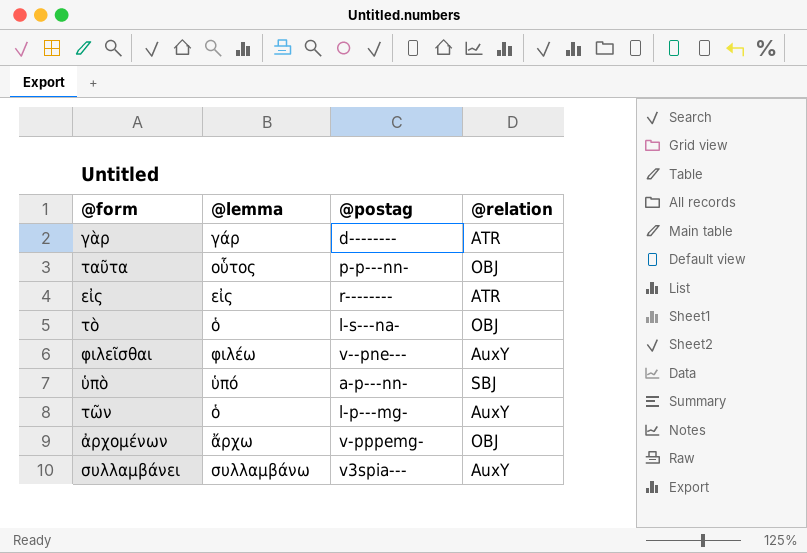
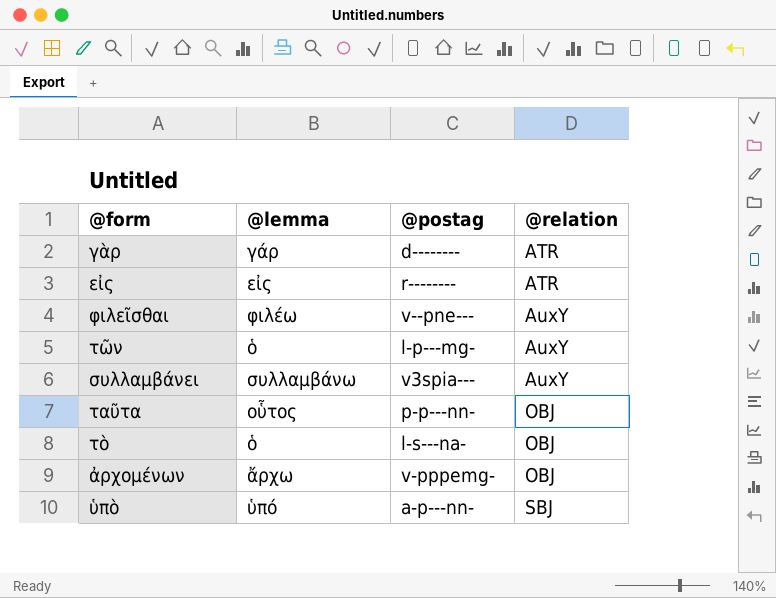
row order: none -> @relation ascending

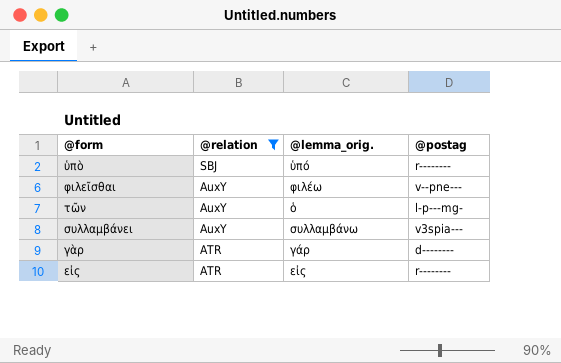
filter: none -> @relation != OBJ
row order: @relation ascending -> @relation descending
column @relation | position: 4 -> 2
column name: @lemma -> @lemma_orig.
ὑπὸ | @postag: a-p---nn- -> r--------

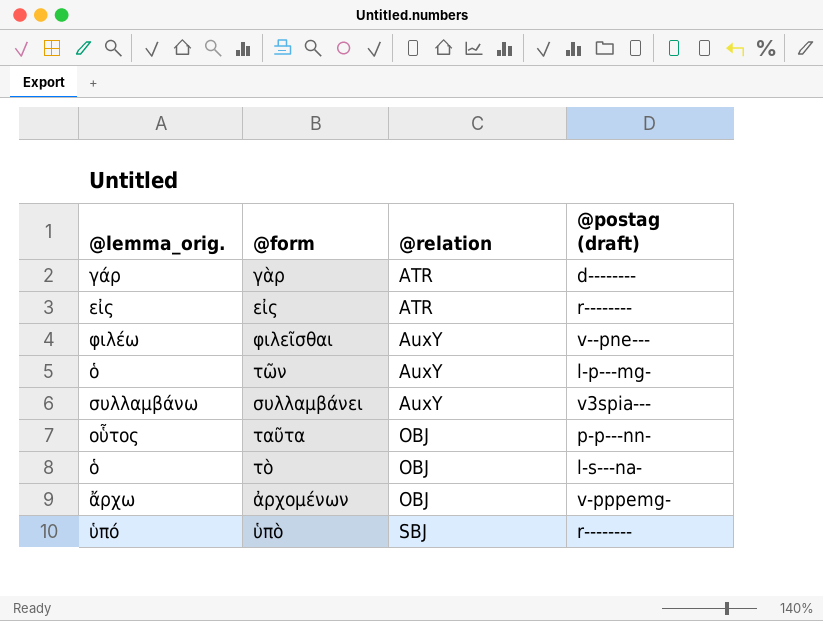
filter: @relation != OBJ -> none
row order: @relation descending -> @relation ascending
column @lemma_orig. | position: 3 -> 1
column name: @postag -> @postag (draft)

